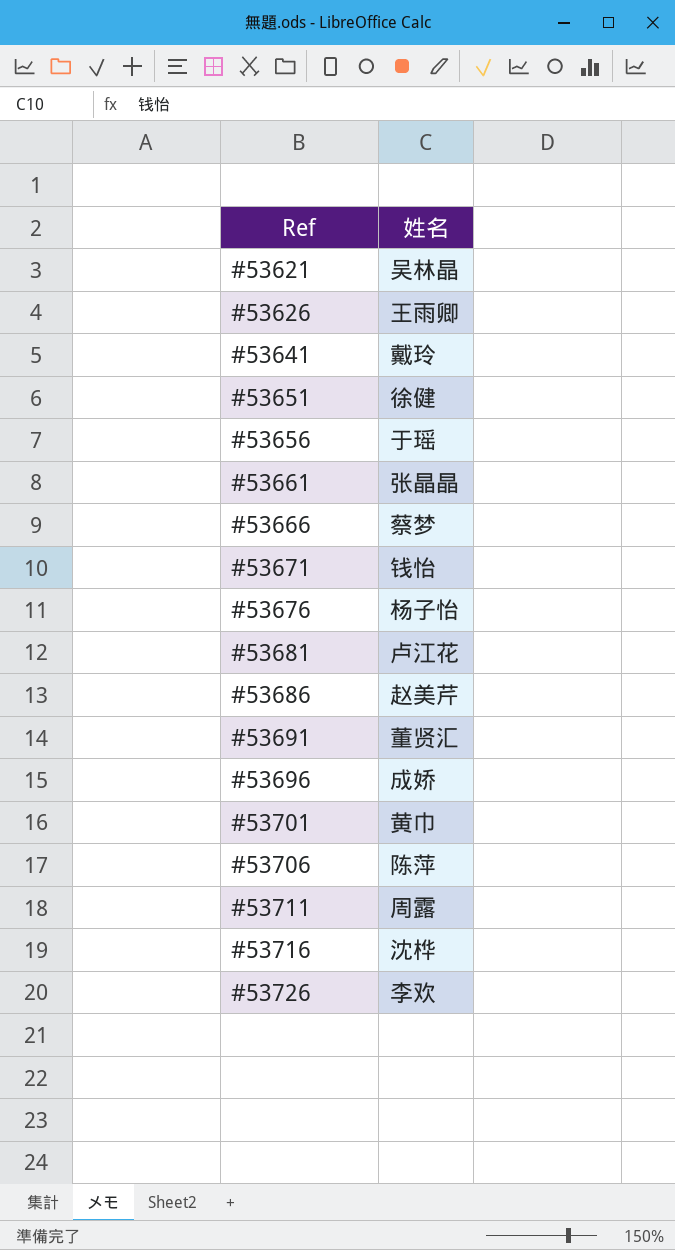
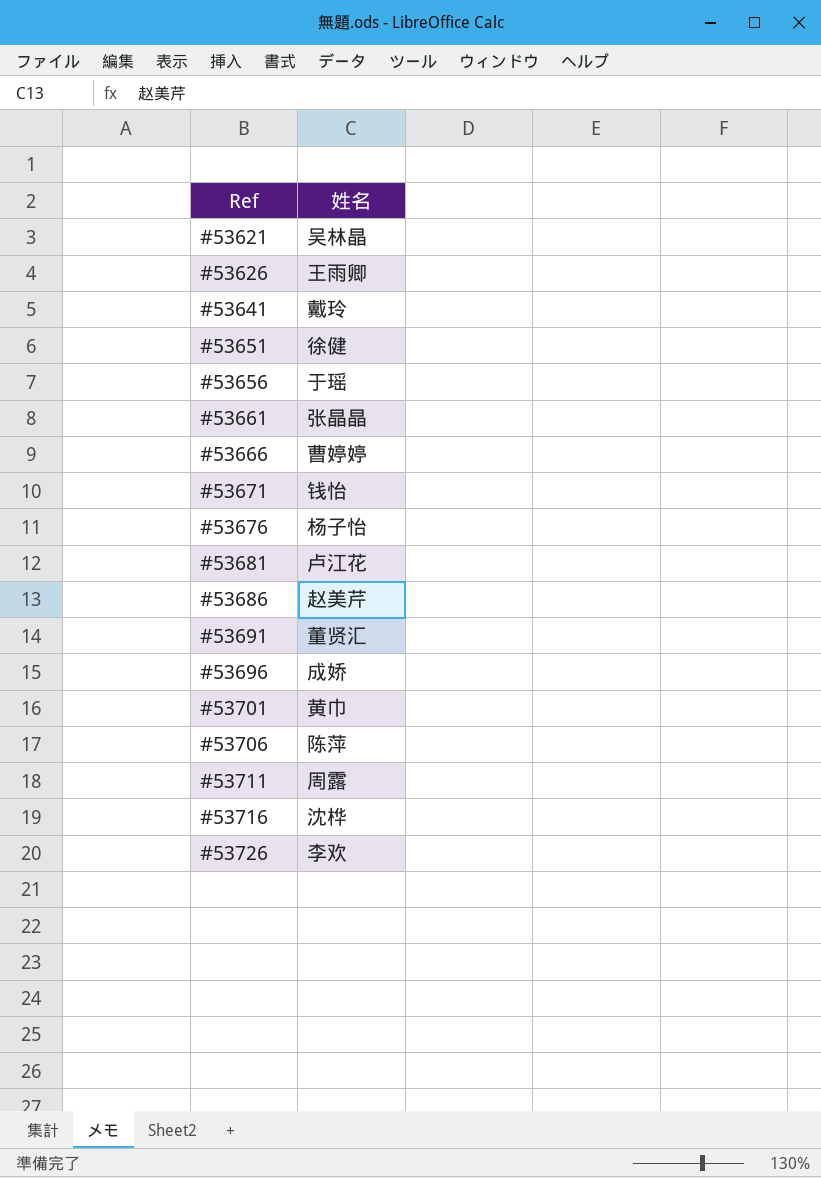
#53666 | 姓名: 蔡梦 -> 曹婷婷

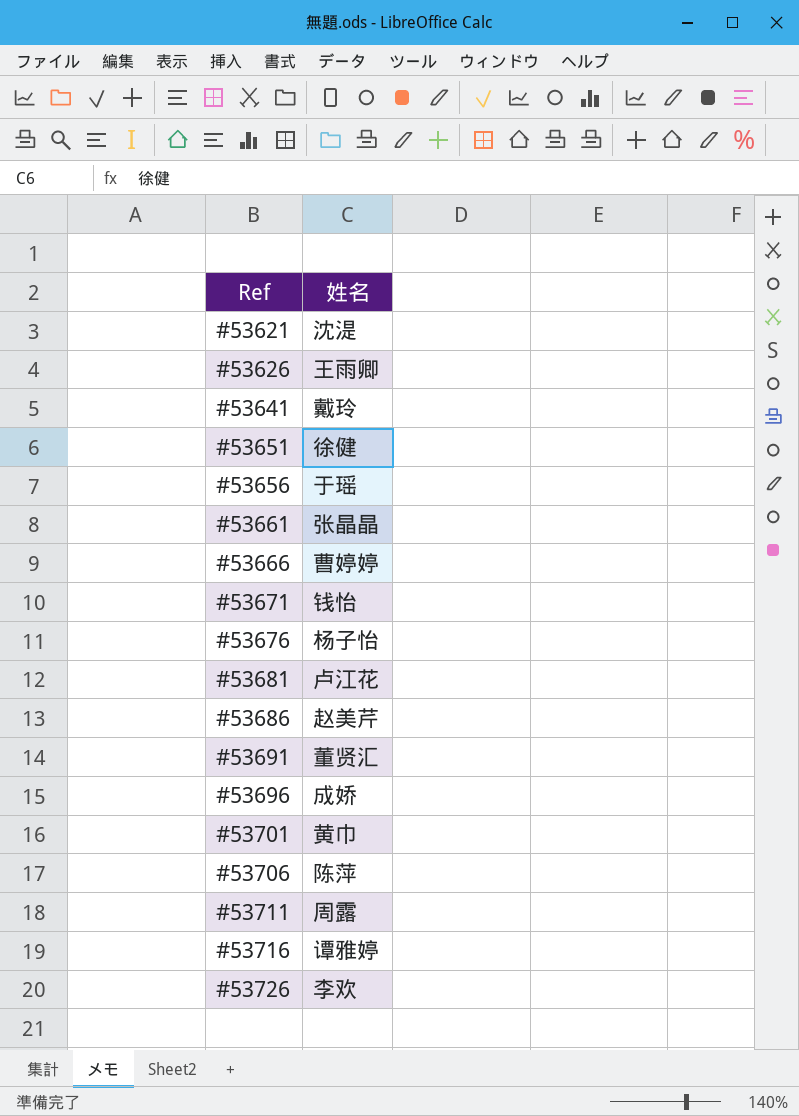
#53621 | 姓名: 吴林晶 -> 沈湜
#53716 | 姓名: 沈桦 -> 谭雅婷

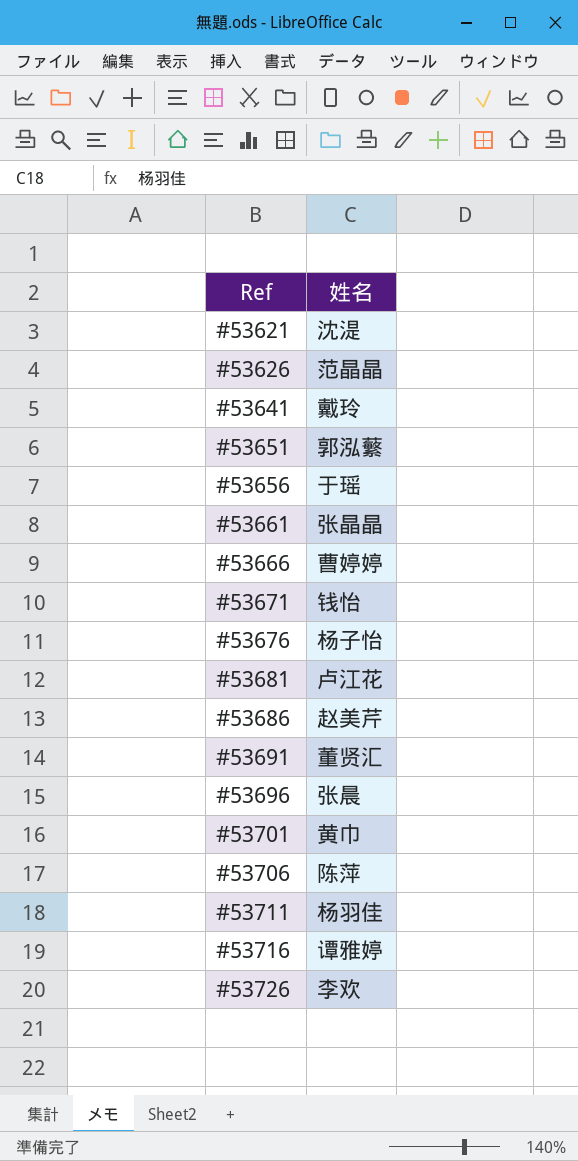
#53626 | 姓名: 王雨卿 -> 范晶晶
#53651 | 姓名: 徐健 -> 郭泓蘩
#53696 | 姓名: 成娇 -> 张晨
#53711 | 姓名: 周露 -> 杨羽佳

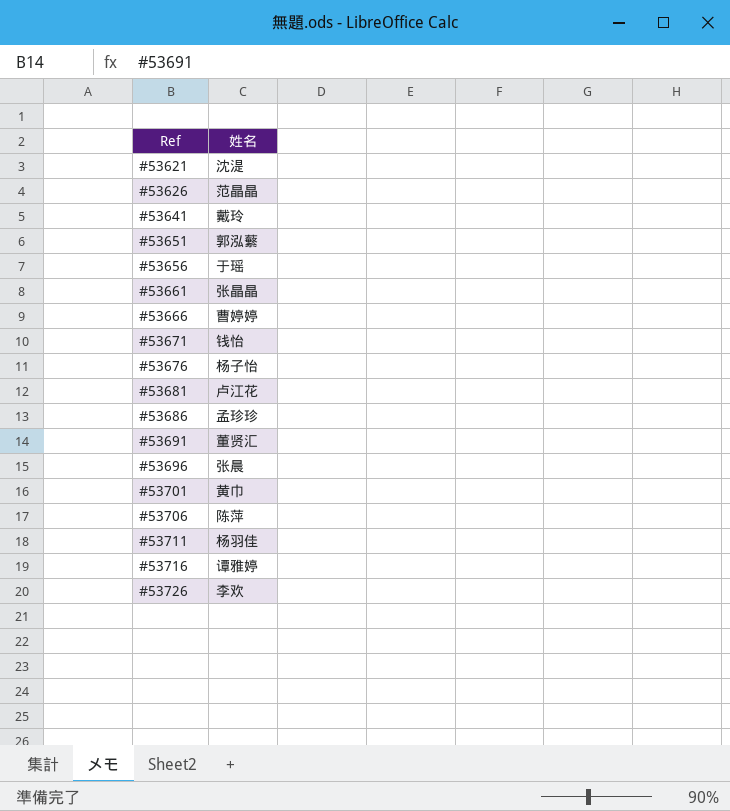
#53686 | 姓名: 赵美芹 -> 孟珍珍

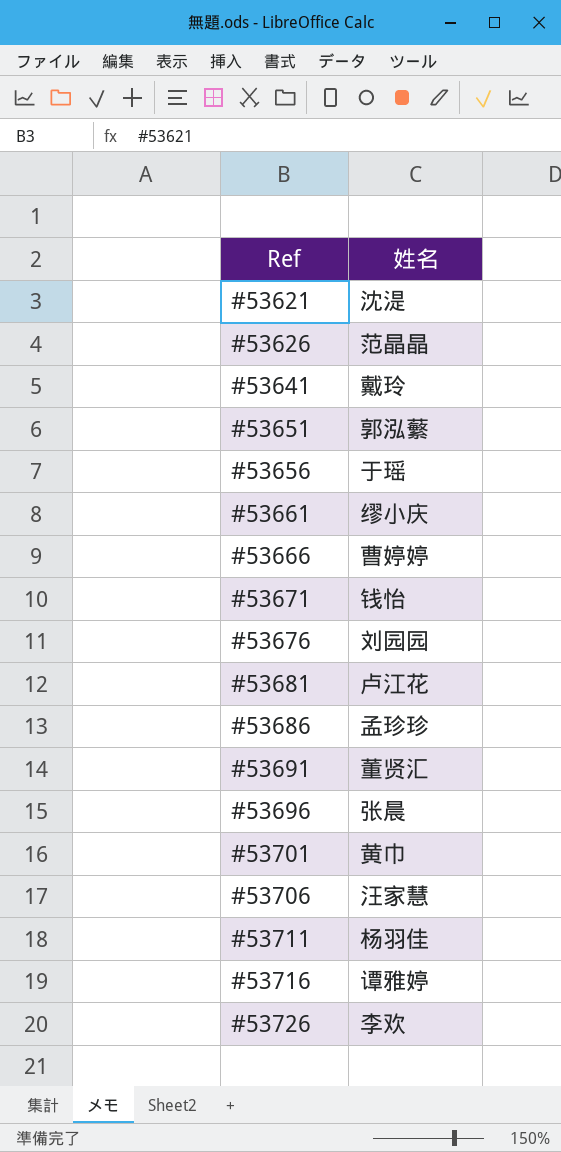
#53661 | 姓名: 张晶晶 -> 缪小庆
#53676 | 姓名: 杨子怡 -> 刘园园
#53706 | 姓名: 陈萍 -> 汪家慧

